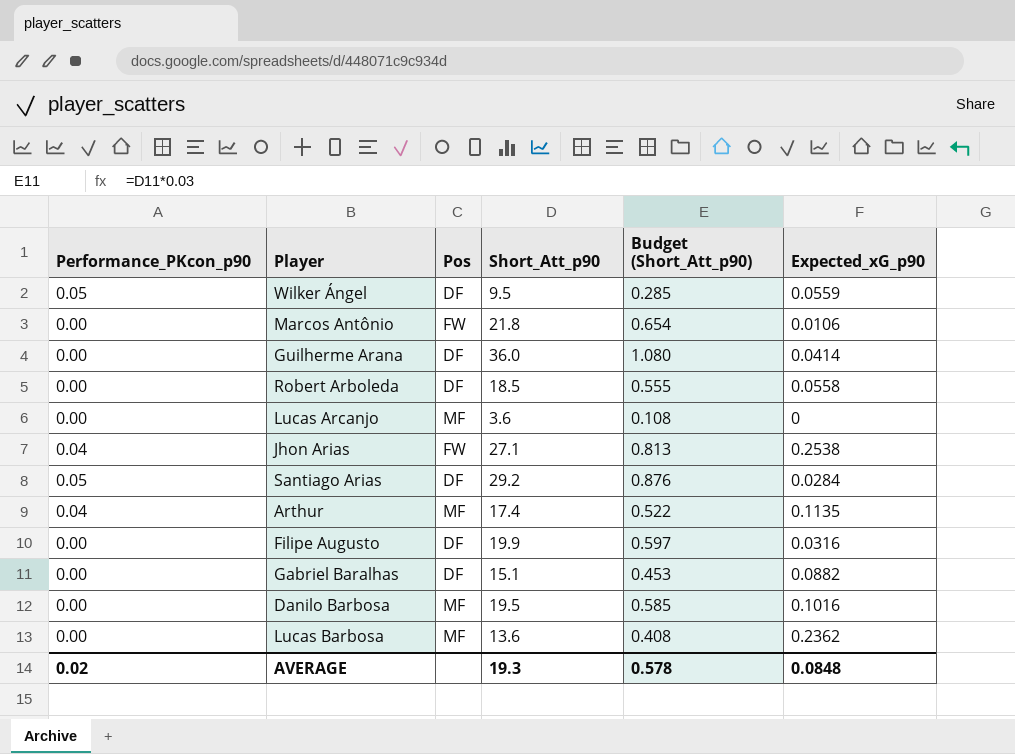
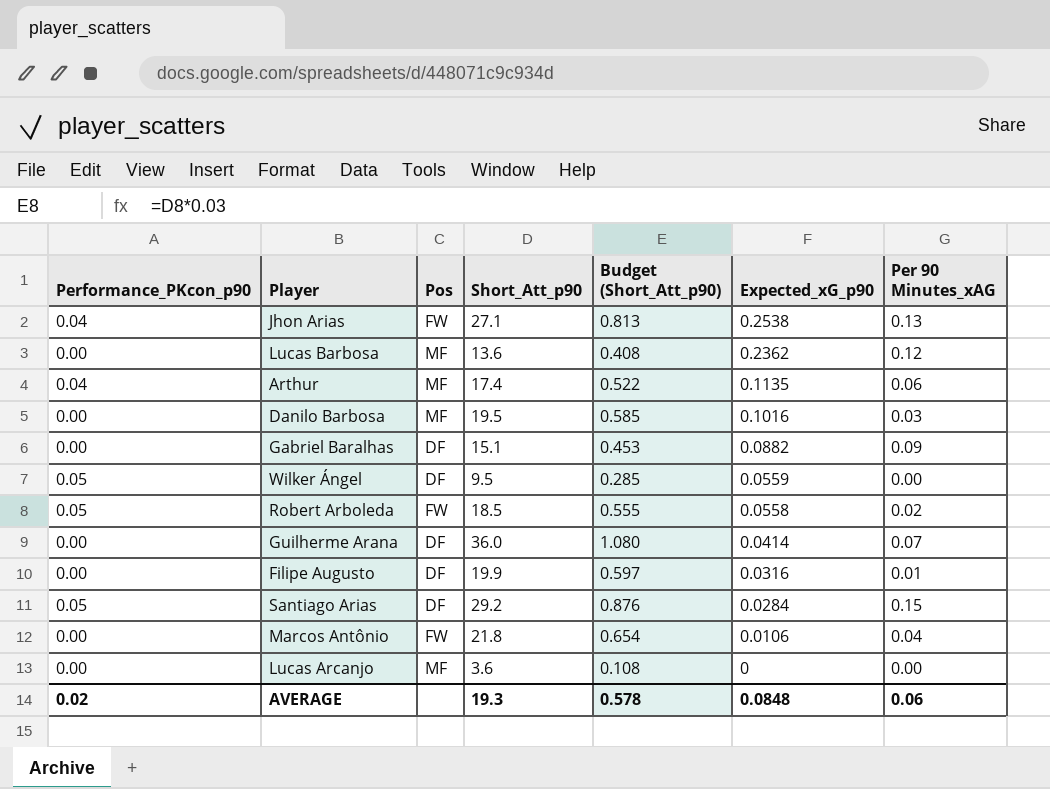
row order: none -> Expected_xG_p90 descending
column Per 90 Minutes_xAG | position: none -> 7
Robert Arboleda | Performance_PKcon_p90: 0.00 -> 0.05
Robert Arboleda | Pos: DF -> FW

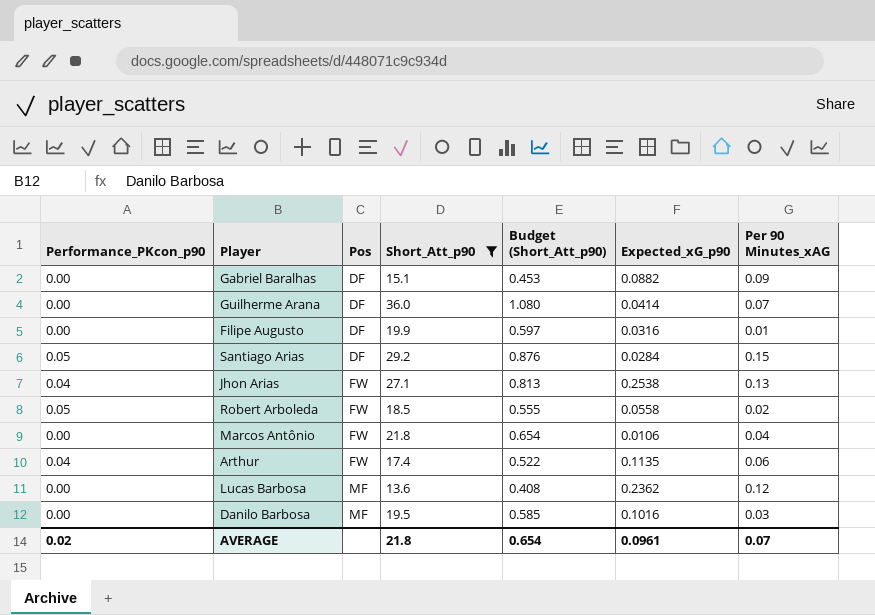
filter: none -> Short_Att_p90 >= 13.6
row order: Expected_xG_p90 descending -> Pos ascending
Arthur | Pos: MF -> FW
AVERAGE | Short_Att_p90: 19.3 -> 21.8
AVERAGE | Budget (Short_Att_p90): 0.578 -> 0.654
AVERAGE | Expected_xG_p90: 0.0848 -> 0.0961
AVERAGE | Per 90 Minutes_xAG: 0.06 -> 0.07

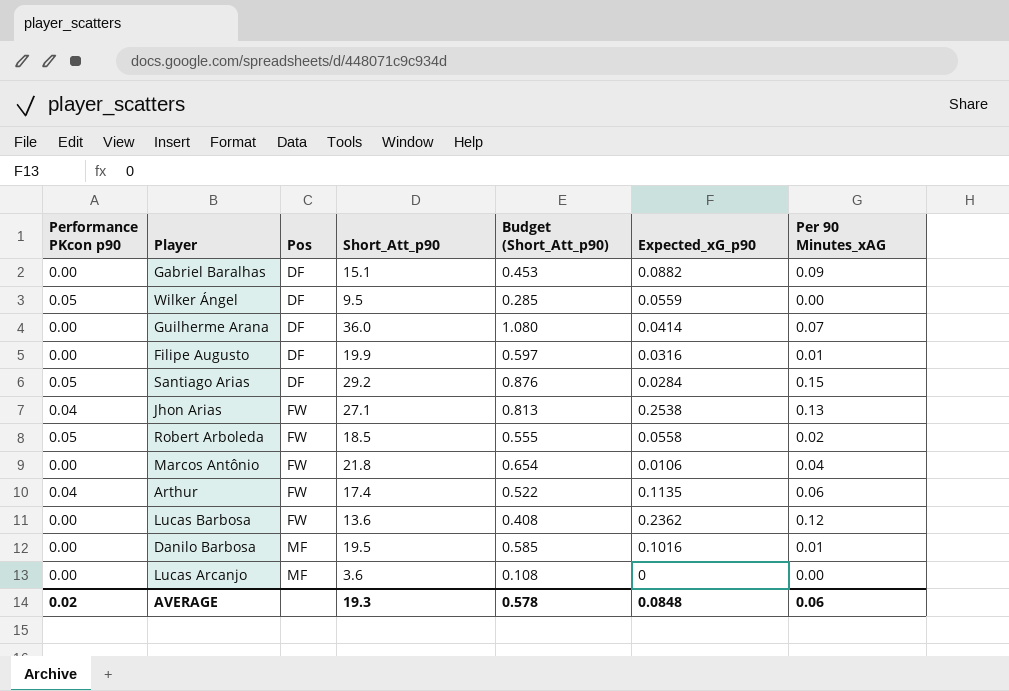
filter: Short_Att_p90 >= 13.6 -> none
column name: Performance_PKcon_p90 -> Performance PKcon p90
Lucas Barbosa | Pos: MF -> FW
Danilo Barbosa | Per 90 Minutes_xAG: 0.03 -> 0.01
AVERAGE | Short_Att_p90: 21.8 -> 19.3
AVERAGE | Budget (Short_Att_p90): 0.654 -> 0.578
AVERAGE | Expected_xG_p90: 0.0961 -> 0.0848
AVERAGE | Per 90 Minutes_xAG: 0.07 -> 0.06

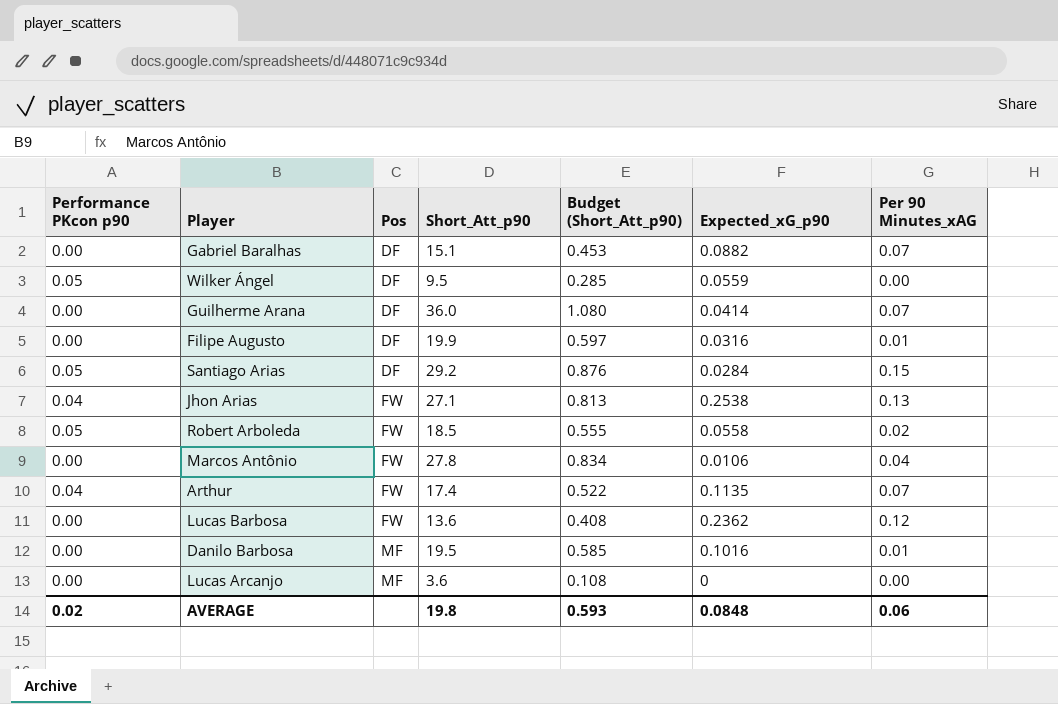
Gabriel Baralhas | Per 90 Minutes_xAG: 0.09 -> 0.07
Marcos Antônio | Short_Att_p90: 21.8 -> 27.8
Marcos Antônio | Budget (Short_Att_p90): 0.654 -> 0.834
Arthur | Per 90 Minutes_xAG: 0.06 -> 0.07
AVERAGE | Short_Att_p90: 19.3 -> 19.8
AVERAGE | Budget (Short_Att_p90): 0.578 -> 0.593

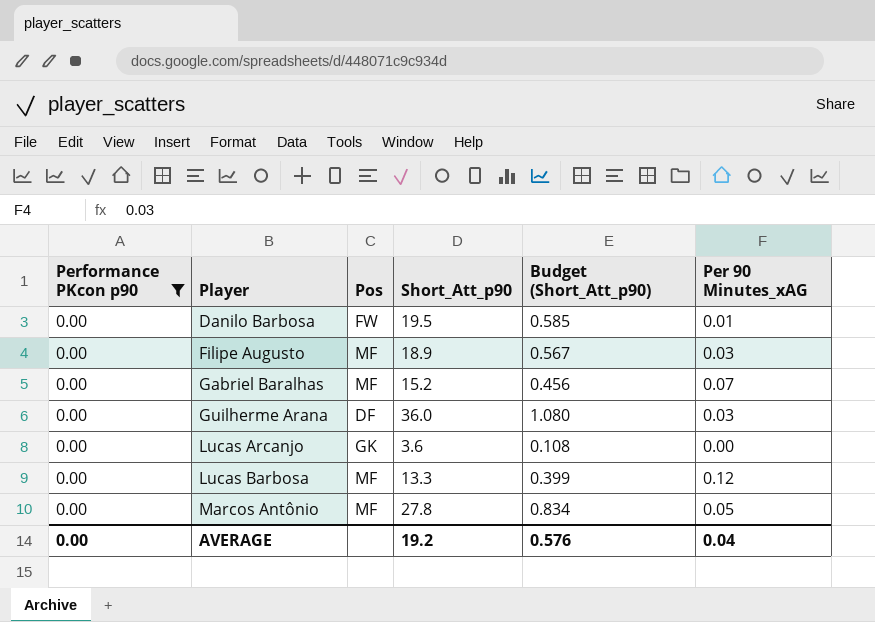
filter: none -> Performance PKcon p90 = 0.00
row order: Pos ascending -> Player ascending
column Expected_xG_p90 | position: 6 -> none
Danilo Barbosa | Pos: MF -> FW
Filipe Augusto | Pos: DF -> MF
Filipe Augusto | Short_Att_p90: 19.9 -> 18.9
Filipe Augusto | Budget (Short_Att_p90): 0.597 -> 0.567
Filipe Augusto | Per 90 Minutes_xAG: 0.01 -> 0.03
Gabriel Baralhas | Pos: DF -> MF
Gabriel Baralhas | Short_Att_p90: 15.1 -> 15.2
Gabriel Baralhas | Budget (Short_Att_p90): 0.453 -> 0.456
Guilherme Arana | Per 90 Minutes_xAG: 0.07 -> 0.03
Lucas Arcanjo | Pos: MF -> GK
Lucas Barbosa | Pos: FW -> MF
Lucas Barbosa | Short_Att_p90: 13.6 -> 13.3
Lucas Barbosa | Budget (Short_Att_p90): 0.408 -> 0.399
Marcos Antônio | Pos: FW -> MF
Marcos Antônio | Per 90 Minutes_xAG: 0.04 -> 0.05
AVERAGE | Performance PKcon p90: 0.02 -> 0.00
AVERAGE | Short_Att_p90: 19.8 -> 19.2
AVERAGE | Budget (Short_Att_p90): 0.593 -> 0.576
AVERAGE | Per 90 Minutes_xAG: 0.06 -> 0.04

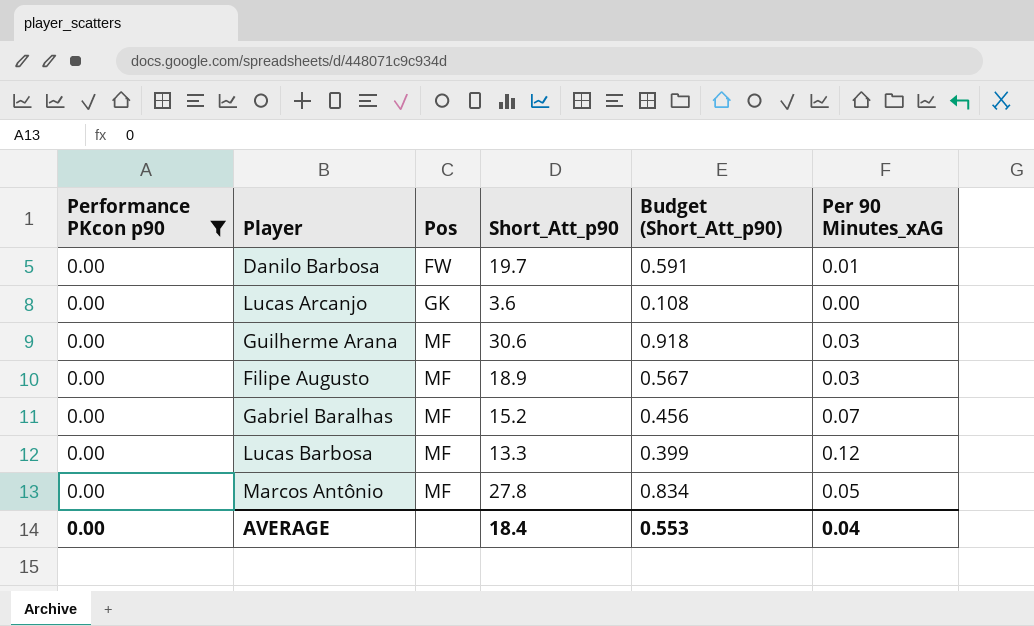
row order: Player ascending -> Pos ascending
Danilo Barbosa | Short_Att_p90: 19.5 -> 19.7
Danilo Barbosa | Budget (Short_Att_p90): 0.585 -> 0.591
Guilherme Arana | Pos: DF -> MF
Guilherme Arana | Short_Att_p90: 36.0 -> 30.6
Guilherme Arana | Budget (Short_Att_p90): 1.080 -> 0.918
AVERAGE | Short_Att_p90: 19.2 -> 18.4
AVERAGE | Budget (Short_Att_p90): 0.576 -> 0.553

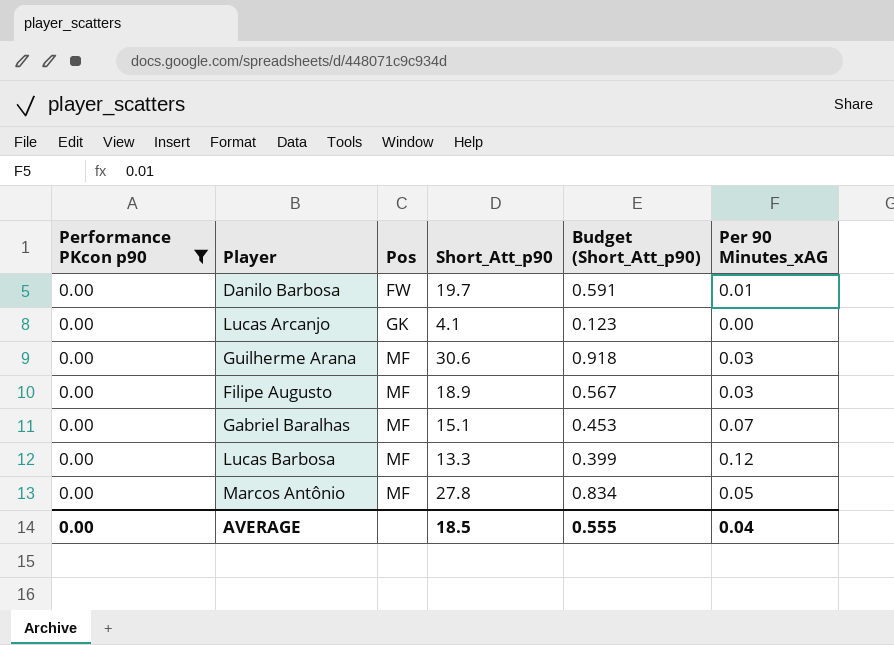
Lucas Arcanjo | Short_Att_p90: 3.6 -> 4.1
Lucas Arcanjo | Budget (Short_Att_p90): 0.108 -> 0.123
Gabriel Baralhas | Short_Att_p90: 15.2 -> 15.1
Gabriel Baralhas | Budget (Short_Att_p90): 0.456 -> 0.453
AVERAGE | Short_Att_p90: 18.4 -> 18.5
AVERAGE | Budget (Short_Att_p90): 0.553 -> 0.555

